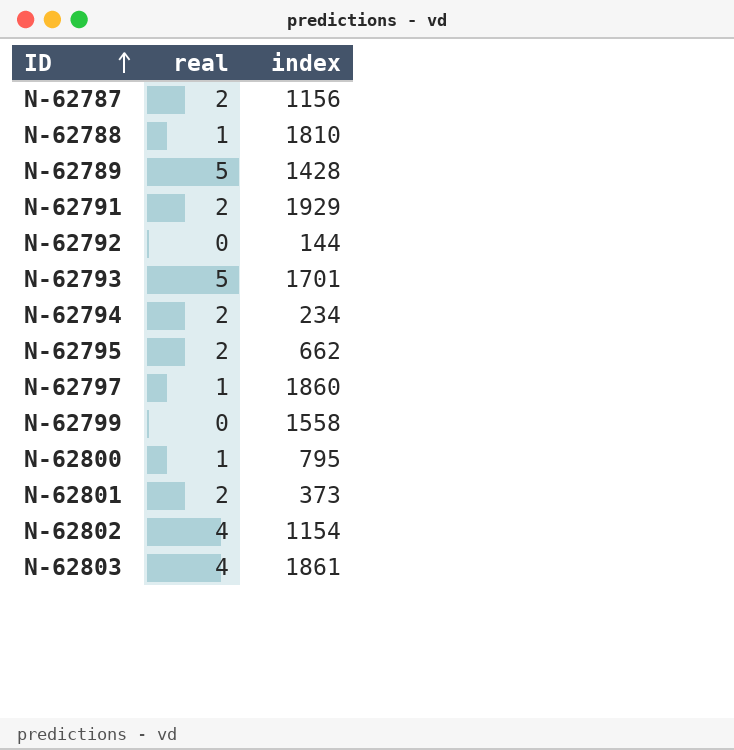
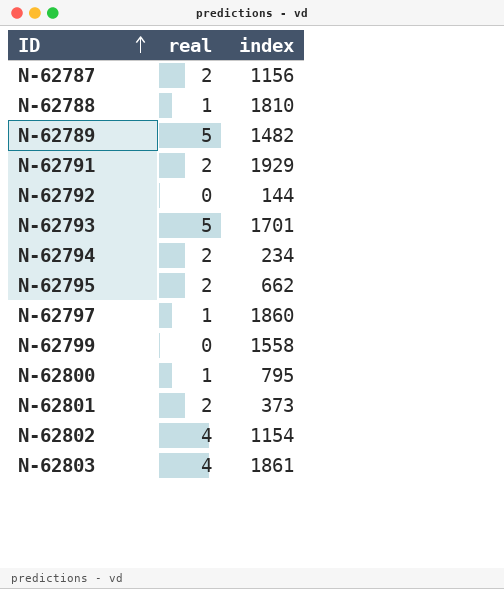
N-62789 | index: 1428 -> 1482

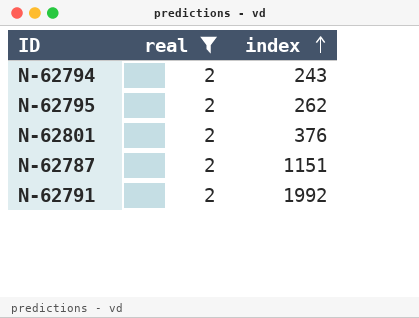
filter: none -> real = 2
row order: ID ascending -> index ascending
N-62794 | index: 234 -> 243
N-62795 | index: 662 -> 262
N-62801 | index: 373 -> 376
N-62787 | index: 1156 -> 1151
N-62791 | index: 1929 -> 1992

